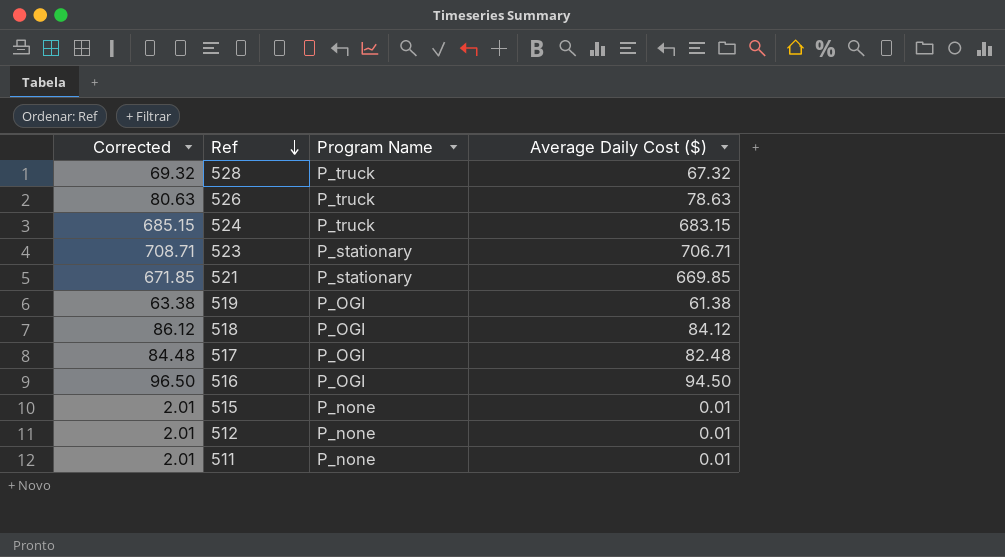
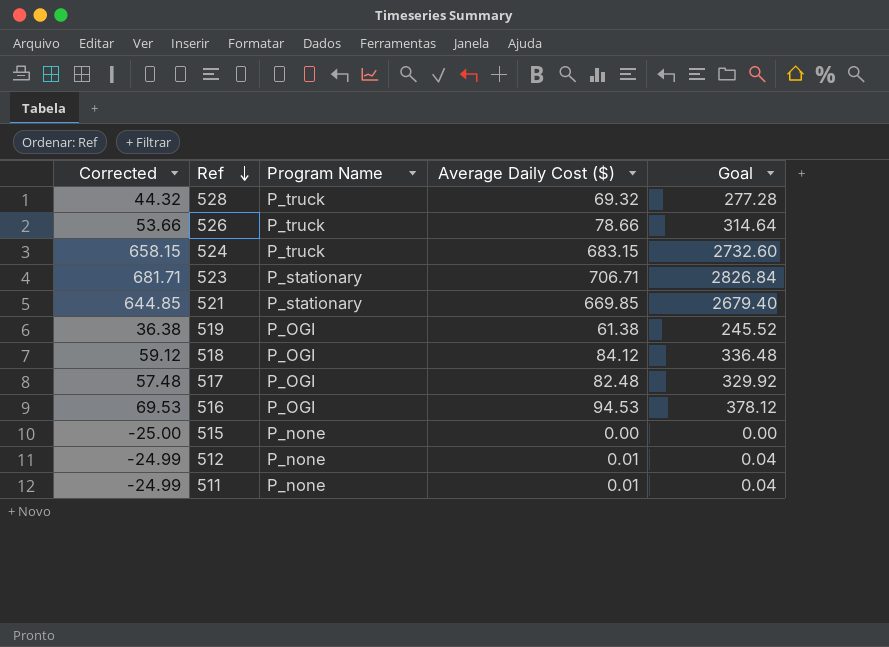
column Corrected | formula: [Average Daily Cost ($)] + 2 -> [Average Daily Cost ($)] - 25
column Goal | formula: none -> [Average Daily Cost ($)] * 4
528 | Average Daily Cost ($): 67.32 -> 69.32
526 | Average Daily Cost ($): 78.63 -> 78.66
516 | Average Daily Cost ($): 94.50 -> 94.53
515 | Average Daily Cost ($): 0.01 -> 0.00

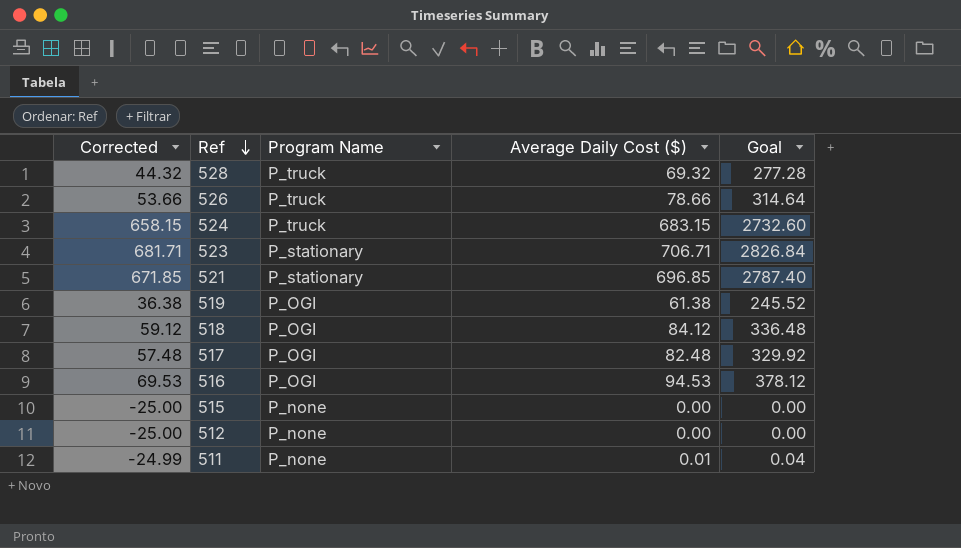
521 | Corrected: 644.85 -> 671.85
521 | Average Daily Cost ($): 669.85 -> 696.85
521 | Goal: 2679.40 -> 2787.40
512 | Corrected: -24.99 -> -25.00
512 | Average Daily Cost ($): 0.01 -> 0.00
512 | Goal: 0.04 -> 0.00

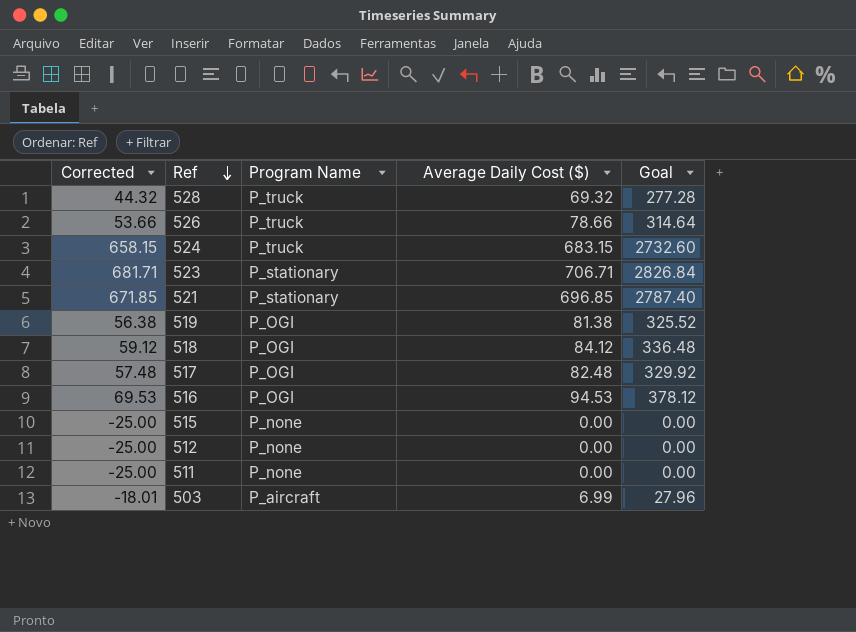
519 | Corrected: 36.38 -> 56.38
519 | Average Daily Cost ($): 61.38 -> 81.38
519 | Goal: 245.52 -> 325.52
511 | Corrected: -24.99 -> -25.00
511 | Average Daily Cost ($): 0.01 -> 0.00
511 | Goal: 0.04 -> 0.00
row 503: none -> -18.01 | P_aircraft | 6.99 | 27.96

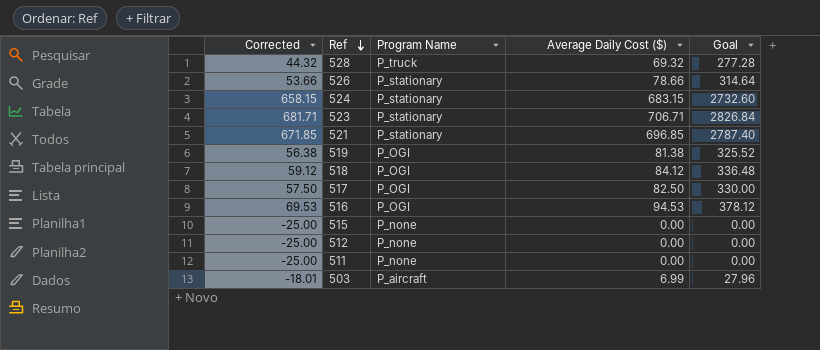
526 | Program Name: P_truck -> P_stationary
524 | Program Name: P_truck -> P_stationary
517 | Corrected: 57.48 -> 57.50
517 | Average Daily Cost ($): 82.48 -> 82.50
517 | Goal: 329.92 -> 330.00

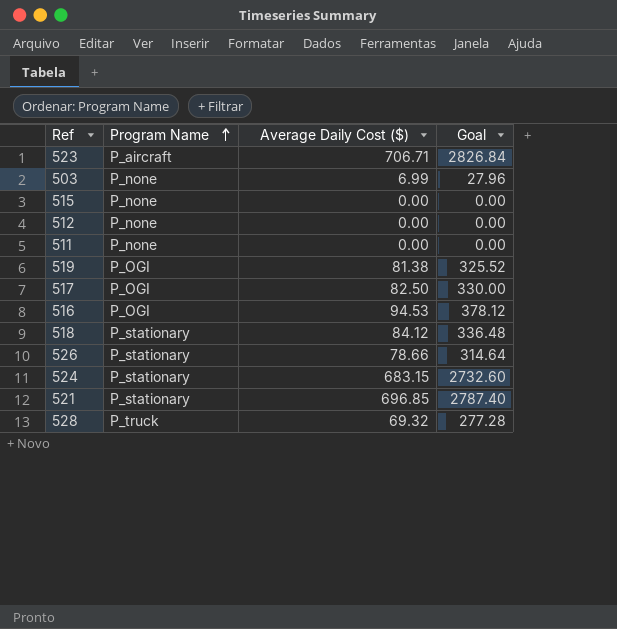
row order: Ref descending -> Program Name ascending
column Corrected | formula: [Average Daily Cost ($)] - 25 -> none
523 | Program Name: P_stationary -> P_aircraft
503 | Program Name: P_aircraft -> P_none
518 | Program Name: P_OGI -> P_stationary

